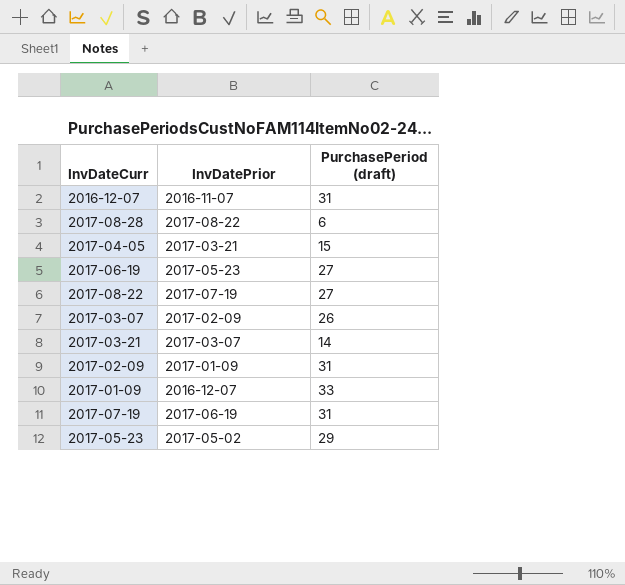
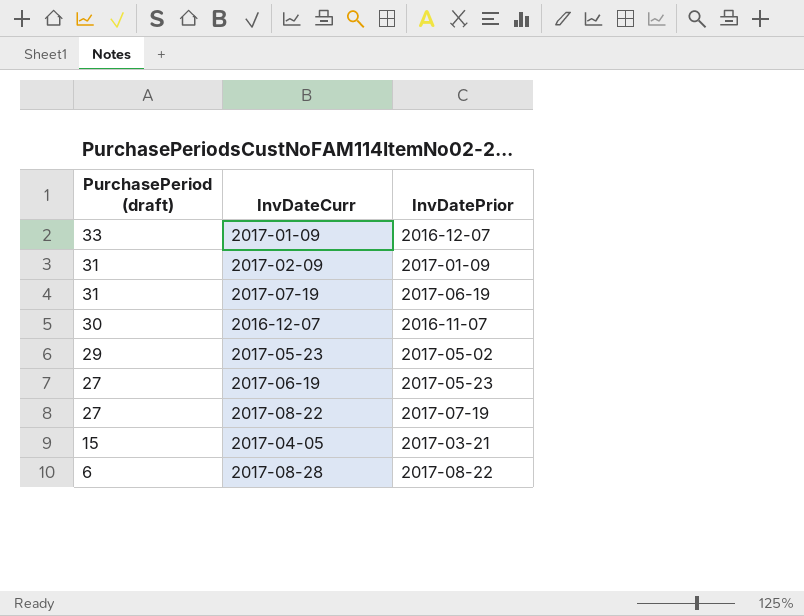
row order: none -> PurchasePeriod (draft) descending
column PurchasePeriod (draft) | position: 3 -> 1
row 2017-03-07: 2017-02-09 | 26 -> none
row 2017-03-21: 2017-03-07 | 14 -> none
2016-12-07 | PurchasePeriod (draft): 31 -> 30

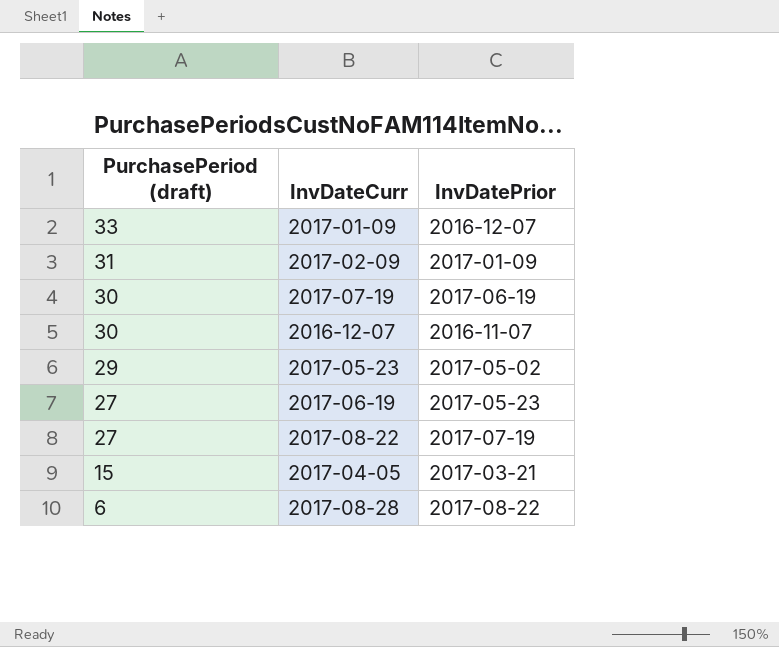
2017-07-19 | PurchasePeriod (draft): 31 -> 30

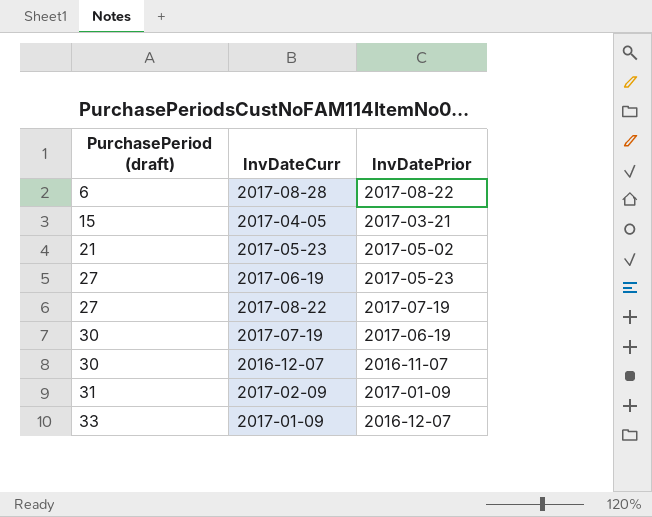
row order: PurchasePeriod (draft) descending -> PurchasePeriod (draft) ascending
2017-05-23 | PurchasePeriod (draft): 29 -> 21

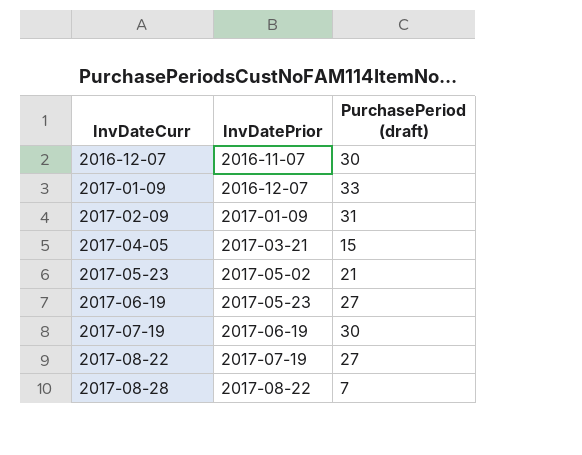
row order: PurchasePeriod (draft) ascending -> InvDateCurr ascending
column PurchasePeriod (draft) | position: 1 -> 3
2017-08-28 | PurchasePeriod (draft): 6 -> 7

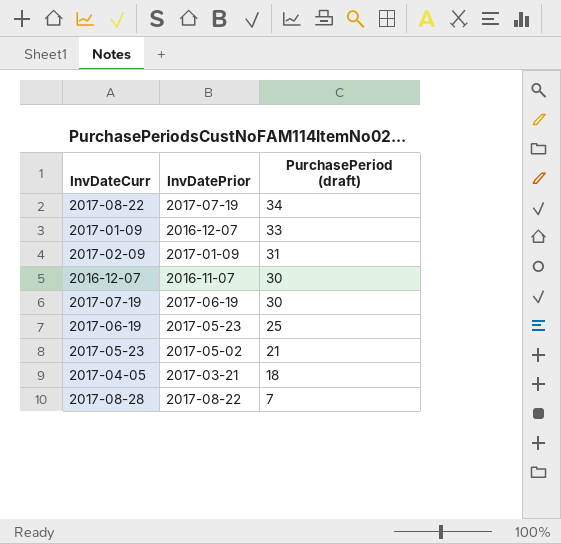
row order: InvDateCurr ascending -> PurchasePeriod (draft) descending
2017-08-22 | PurchasePeriod (draft): 27 -> 34
2017-06-19 | PurchasePeriod (draft): 27 -> 25
2017-04-05 | PurchasePeriod (draft): 15 -> 18

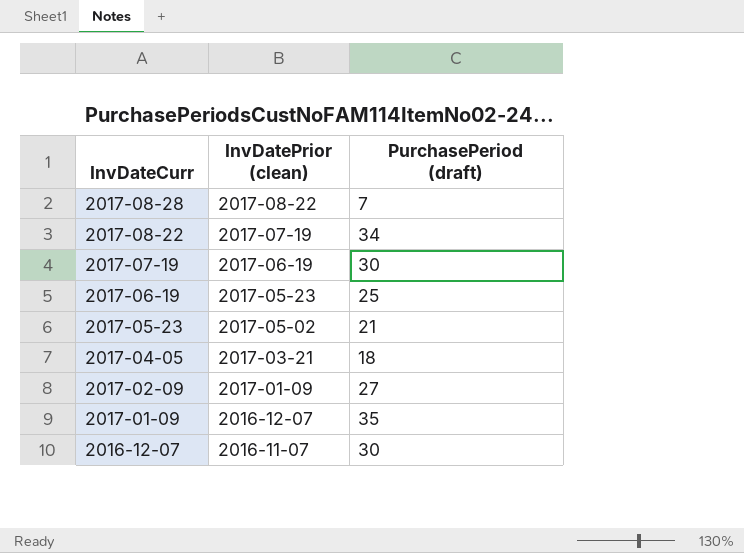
row order: PurchasePeriod (draft) descending -> InvDateCurr descending
column name: InvDatePrior -> InvDatePrior (clean)
2017-02-09 | PurchasePeriod (draft): 31 -> 27
2017-01-09 | PurchasePeriod (draft): 33 -> 35

